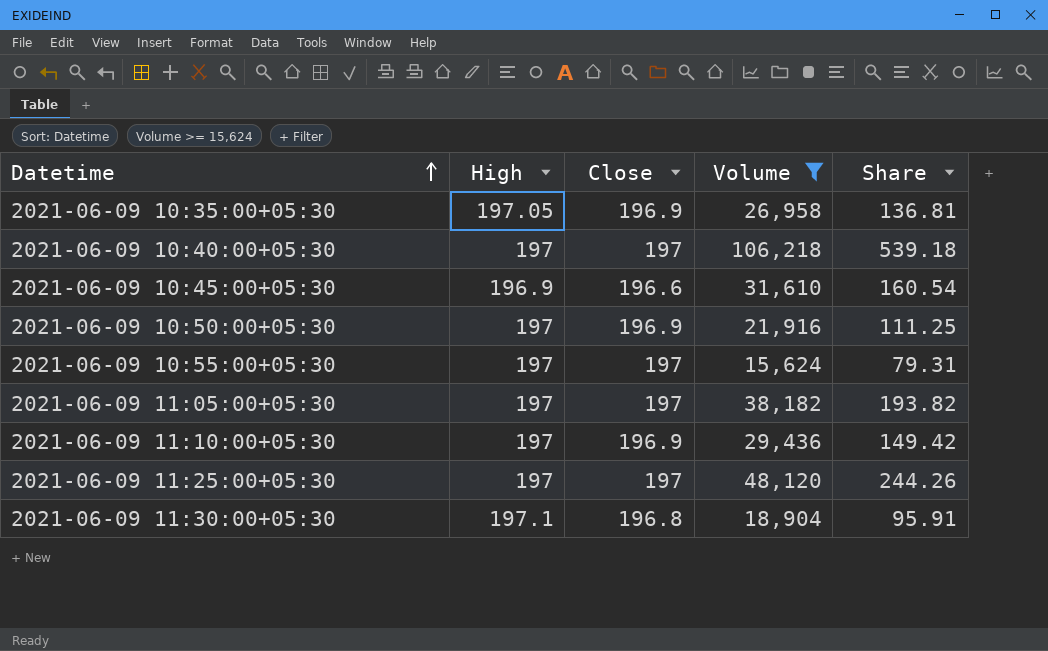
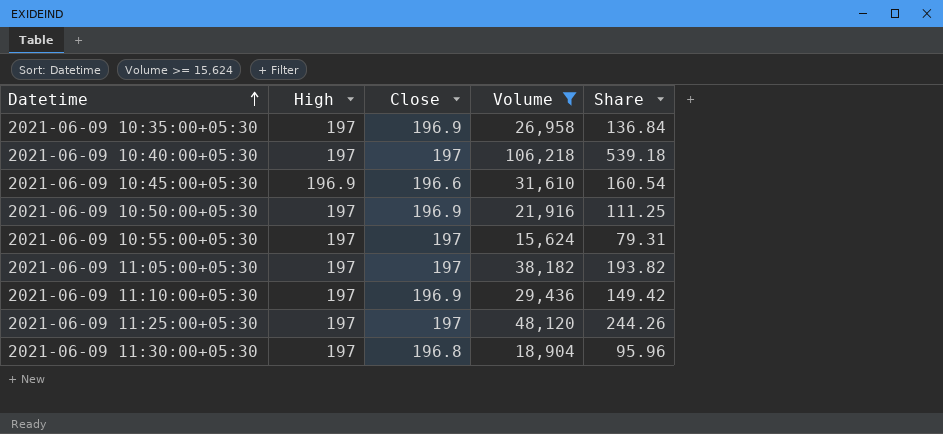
2021-06-09 10:35:00+05:30 | High: 197.05 -> 197
2021-06-09 10:35:00+05:30 | Share: 136.81 -> 136.84
2021-06-09 11:30:00+05:30 | High: 197.1 -> 197
2021-06-09 11:30:00+05:30 | Share: 95.91 -> 95.96

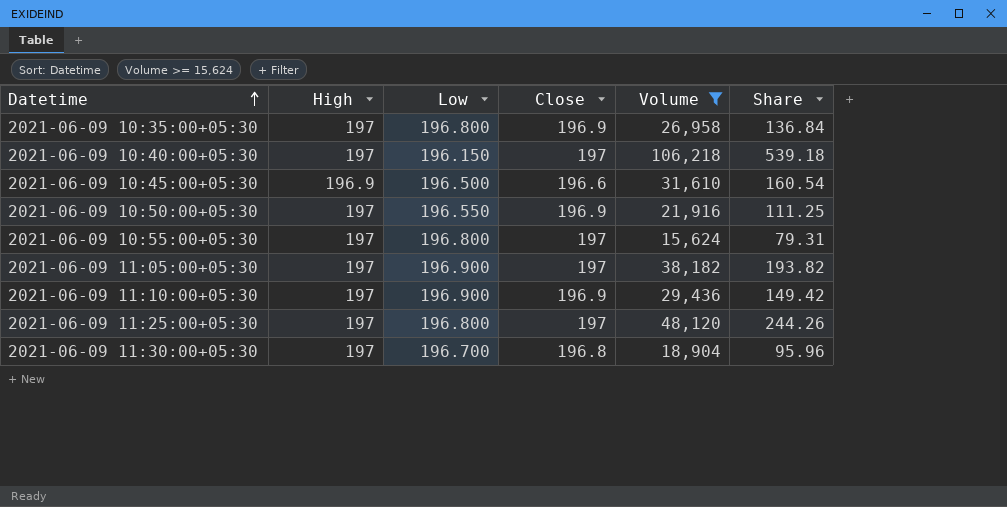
column Low | position: none -> 3

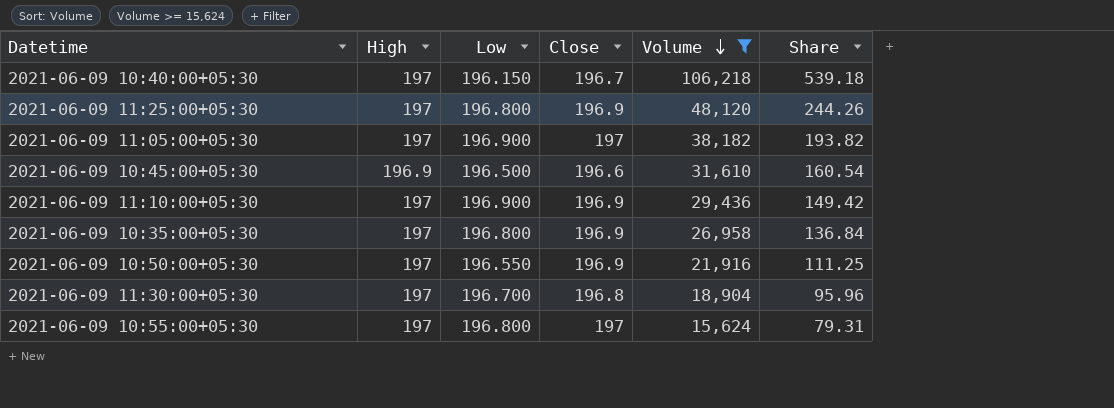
row order: Datetime ascending -> Volume descending
2021-06-09 10:40:00+05:30 | Close: 197 -> 196.7
2021-06-09 11:25:00+05:30 | Close: 197 -> 196.9

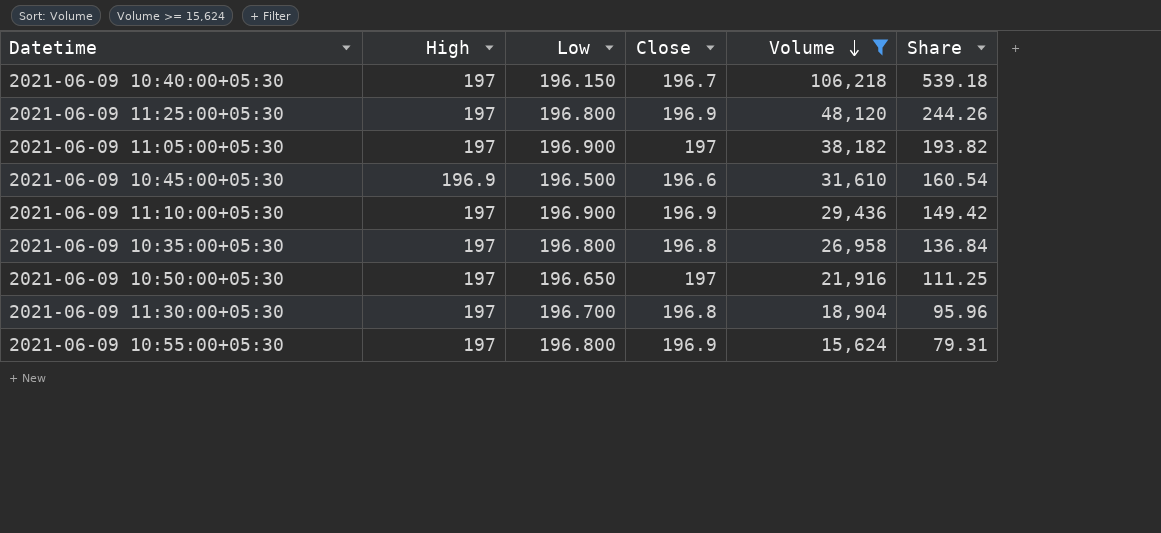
2021-06-09 10:35:00+05:30 | Close: 196.9 -> 196.8
2021-06-09 10:50:00+05:30 | Low: 196.550 -> 196.650
2021-06-09 10:50:00+05:30 | Close: 196.9 -> 197
2021-06-09 10:55:00+05:30 | Close: 197 -> 196.9

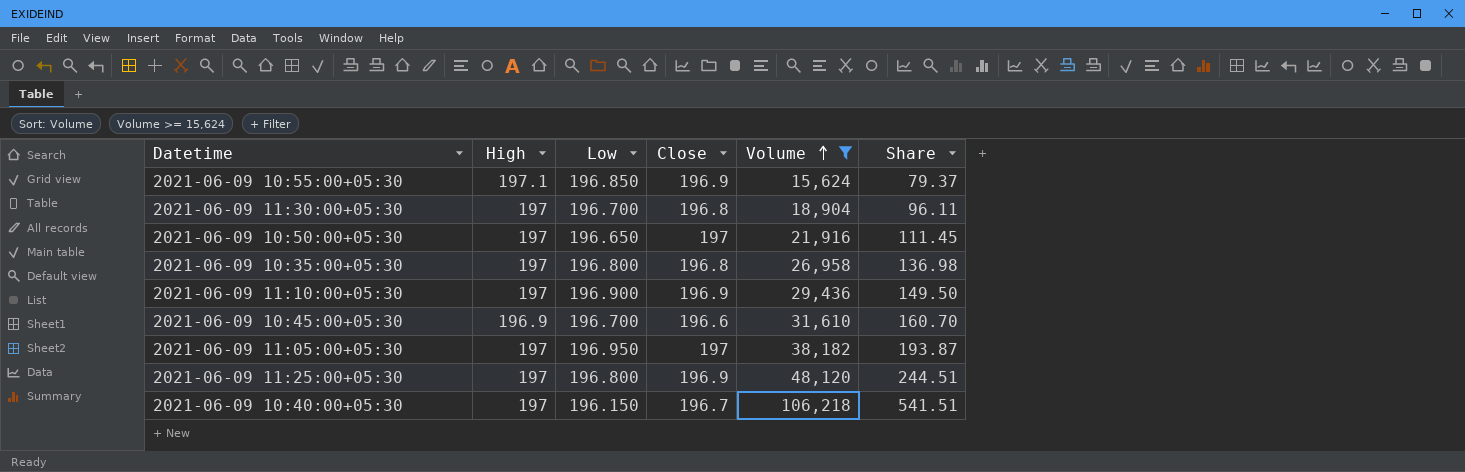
row order: Volume descending -> Volume ascending
column Share | formula: [Volume] / [High] -> [Volume] / [Low]
2021-06-09 10:55:00+05:30 | High: 197 -> 197.1
2021-06-09 10:55:00+05:30 | Low: 196.800 -> 196.850
2021-06-09 10:45:00+05:30 | Low: 196.500 -> 196.700
2021-06-09 11:05:00+05:30 | Low: 196.900 -> 196.950

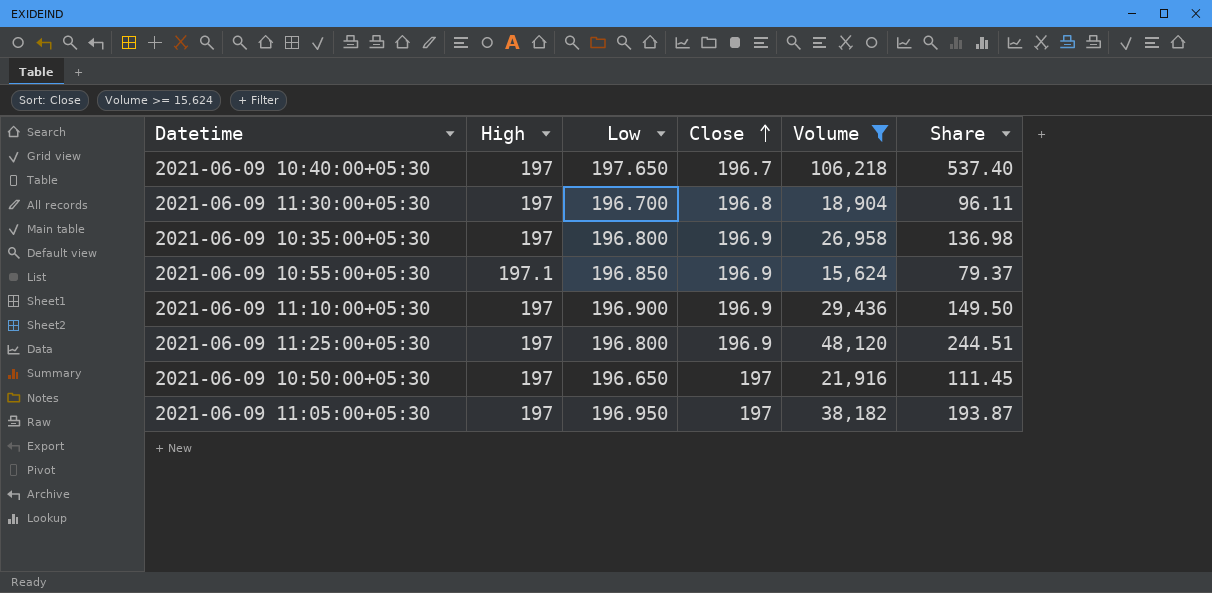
row order: Volume ascending -> Close ascending
row 2021-06-09 10:45:00+05:30: 196.9 | 196.700 | 196.6 | 31,610 | 160.70 -> none
2021-06-09 10:40:00+05:30 | Low: 196.150 -> 197.650
2021-06-09 10:40:00+05:30 | Share: 541.51 -> 537.40
2021-06-09 10:35:00+05:30 | Close: 196.8 -> 196.9

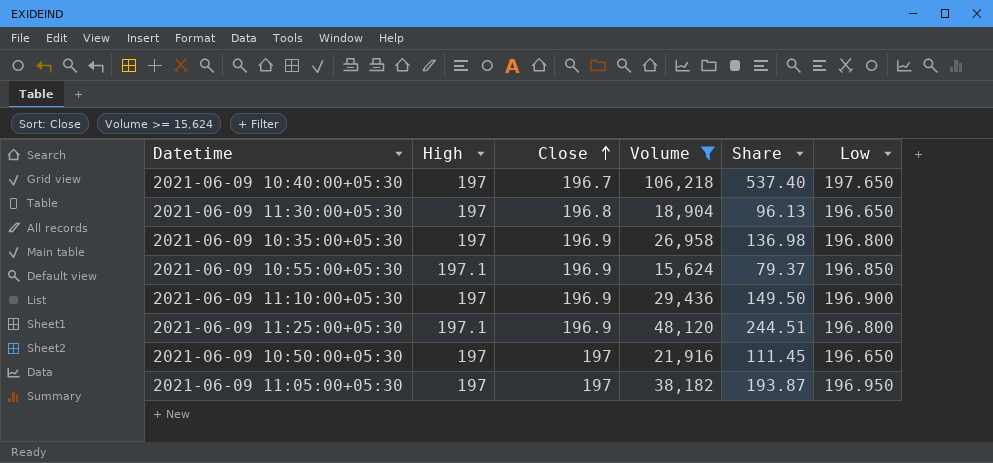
column Low | position: 3 -> 6
2021-06-09 11:30:00+05:30 | Share: 96.11 -> 96.13
2021-06-09 11:30:00+05:30 | Low: 196.700 -> 196.650
2021-06-09 11:25:00+05:30 | High: 197 -> 197.1

